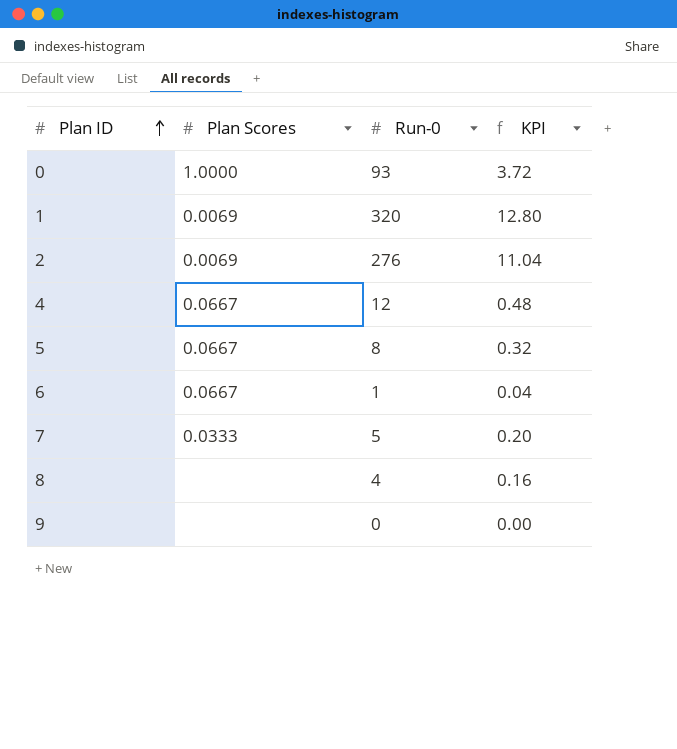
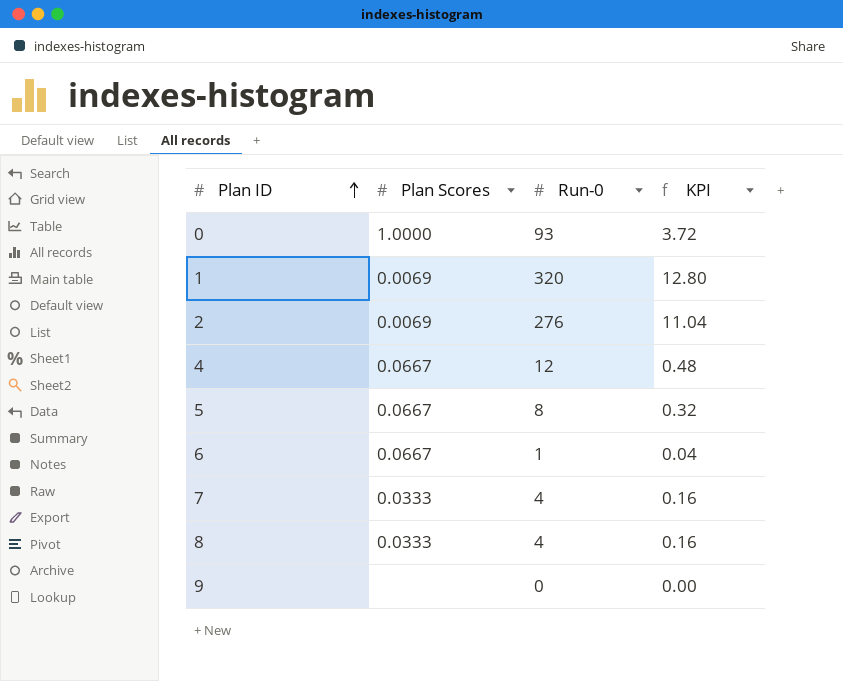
7 | Run-0: 5 -> 4
7 | KPI: 0.20 -> 0.16
8 | Plan Scores: none -> 0.0333

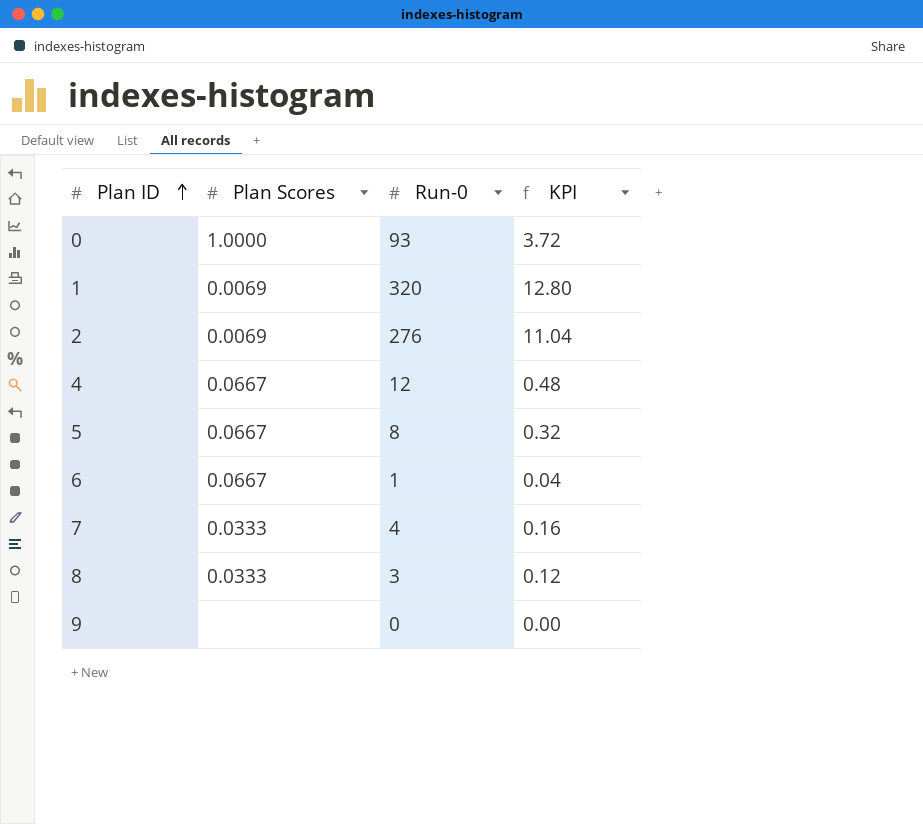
8 | Run-0: 4 -> 3
8 | KPI: 0.16 -> 0.12

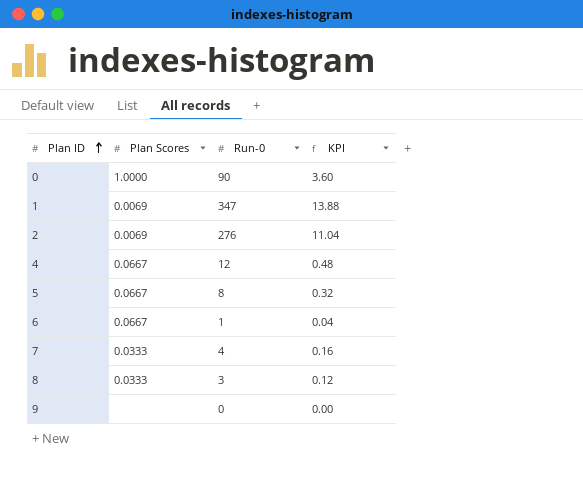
0 | Run-0: 93 -> 90
0 | KPI: 3.72 -> 3.60
1 | Run-0: 320 -> 347
1 | KPI: 12.80 -> 13.88

